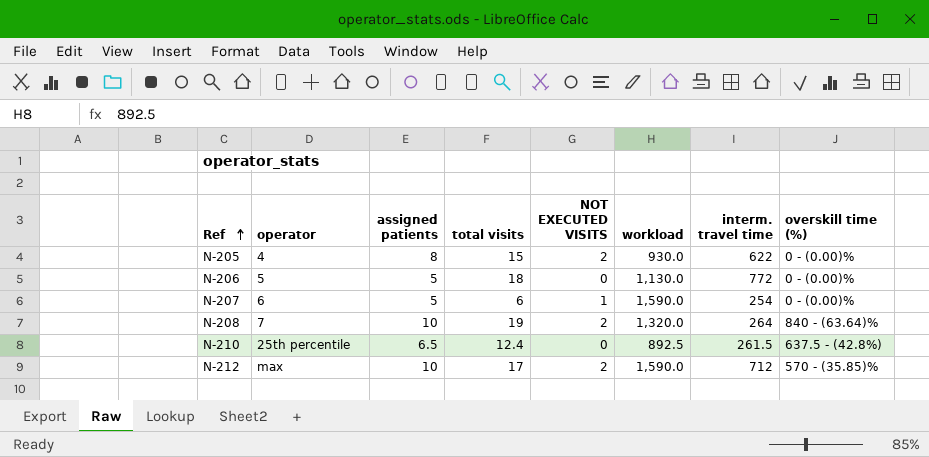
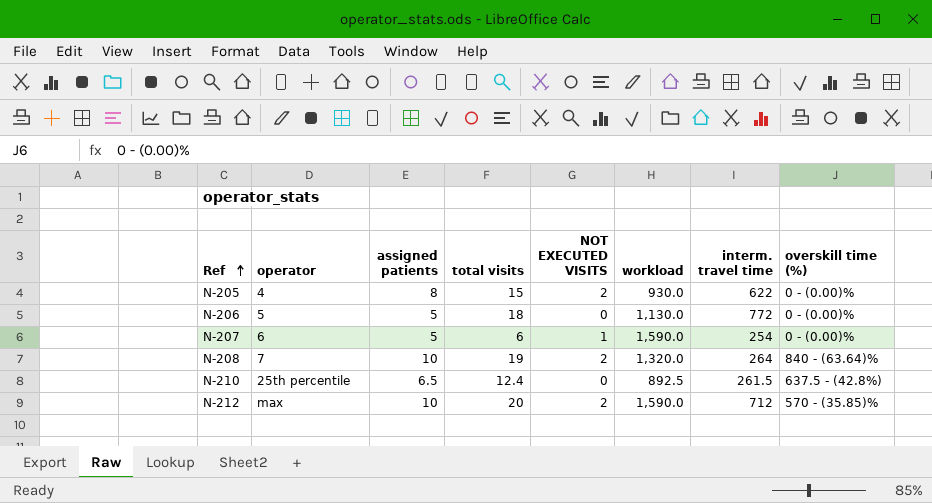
N-212 | total visits: 17 -> 20

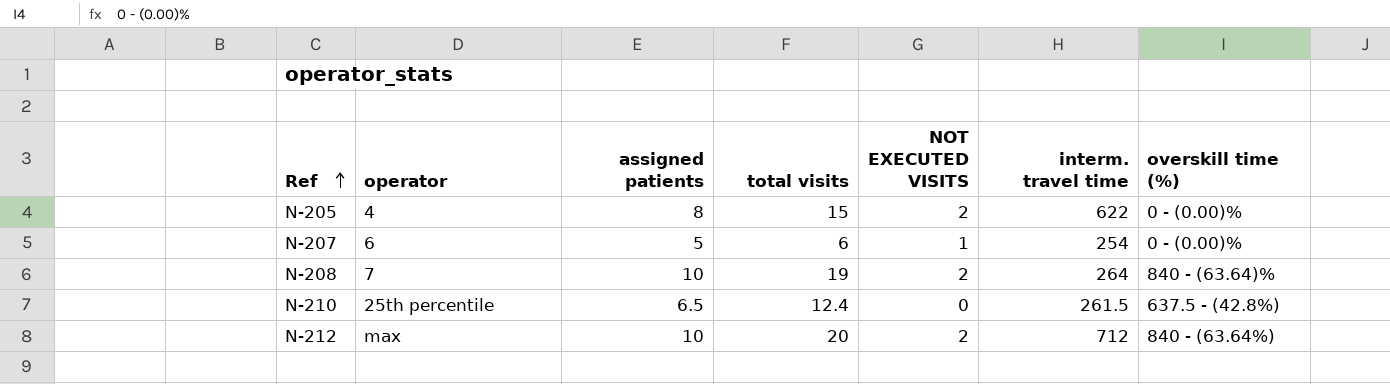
column workload | position: 6 -> none
row N-206: 5 | 5 | 18 | 0 | 1,130.0 | 772 | 0 - (0.00)% -> none
N-212 | overskill time (%): 570 - (35.85)% -> 840 - (63.64%)

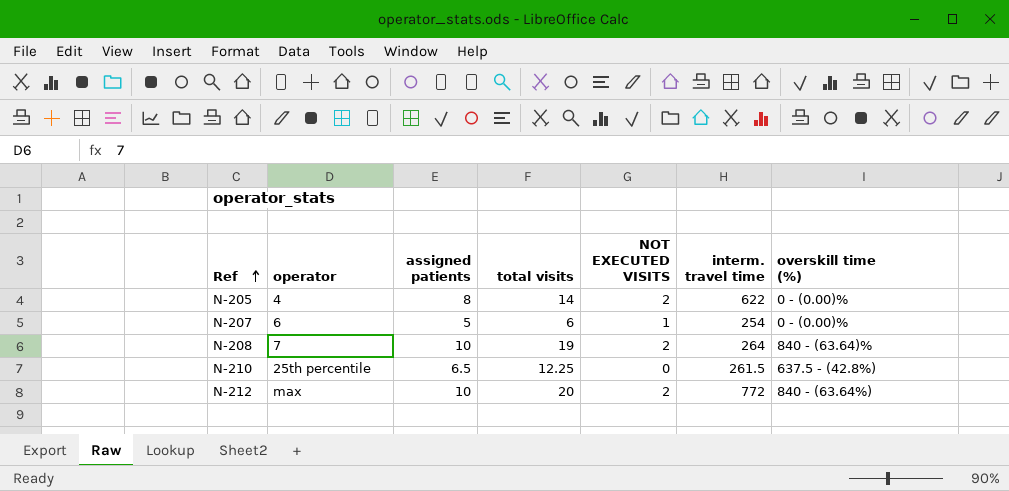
N-205 | total visits: 15 -> 14
N-210 | total visits: 12.4 -> 12.25
N-212 | interm. travel time: 712 -> 772

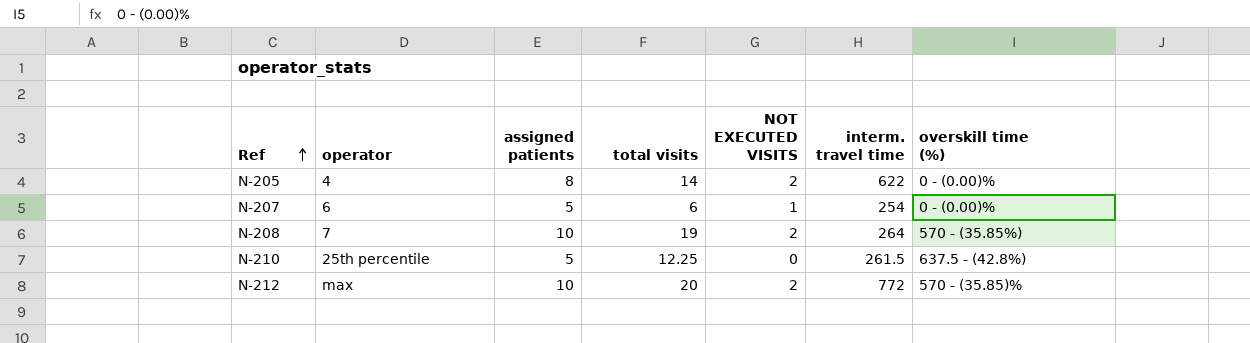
N-208 | overskill time (%): 840 - (63.64)% -> 570 - (35.85%)
N-210 | assigned patients: 6.5 -> 5
N-212 | overskill time (%): 840 - (63.64%) -> 570 - (35.85)%

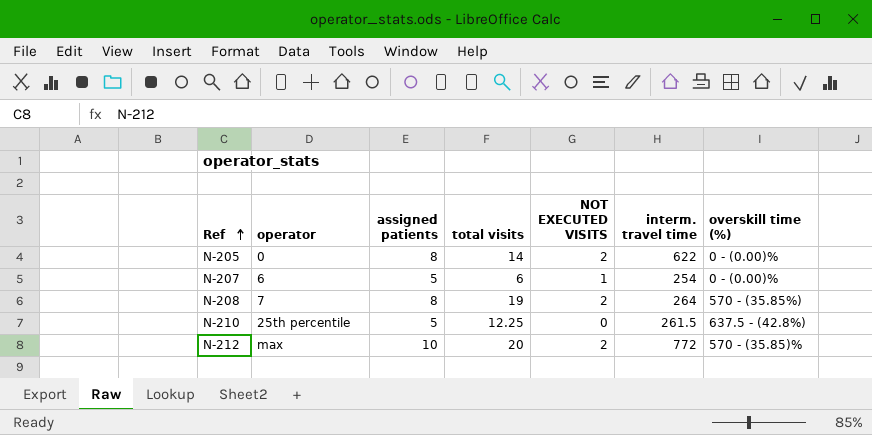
N-205 | operator: 4 -> 0
N-208 | assigned patients: 10 -> 8

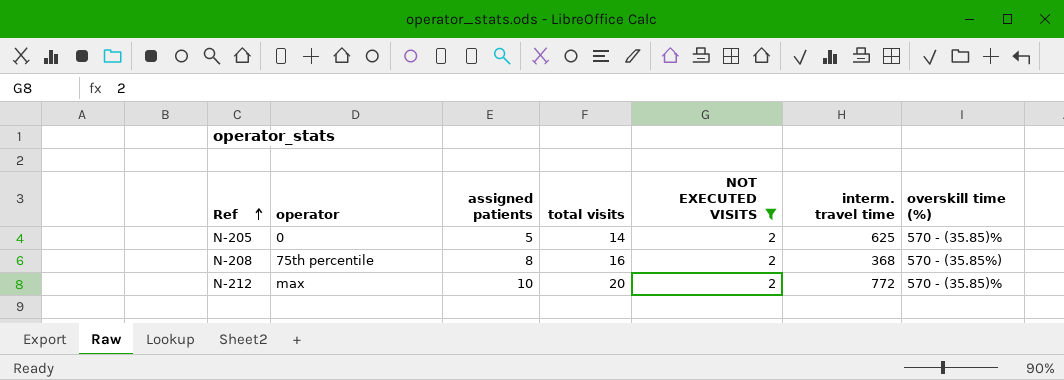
filter: none -> NOT EXECUTED VISITS = 2
N-205 | assigned patients: 8 -> 5
N-205 | interm. travel time: 622 -> 625
N-205 | overskill time (%): 0 - (0.00)% -> 570 - (35.85)%
N-208 | operator: 7 -> 75th percentile
N-208 | total visits: 19 -> 16
N-208 | interm. travel time: 264 -> 368

